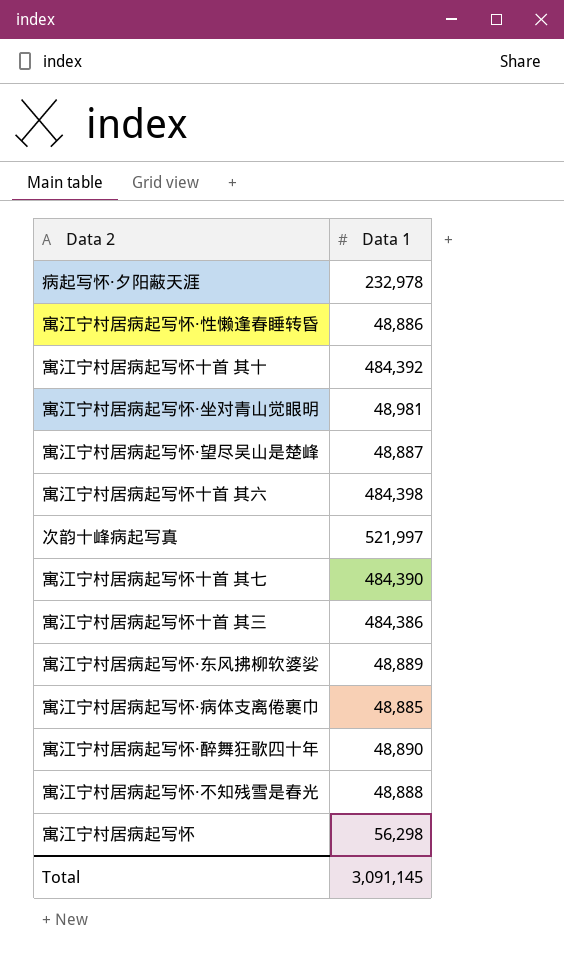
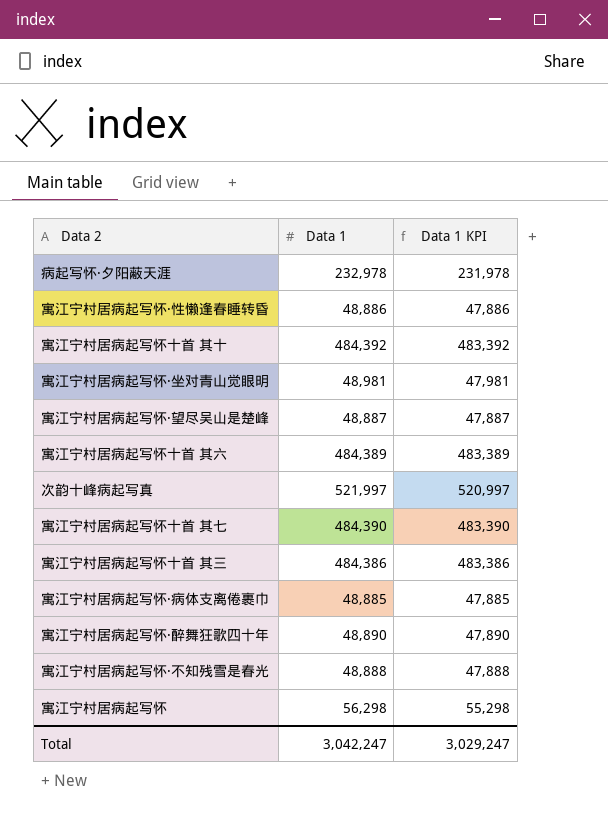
column Data 1 KPI | formula: none -> [Data 1] - 1000
row 寓江宁村居病起写怀·东风拂柳软婆娑: 48,889 -> none
寓江宁村居病起写怀十首 其六 | Data 1: 484,398 -> 484,389
Total | Data 1: 3,091,145 -> 3,042,247

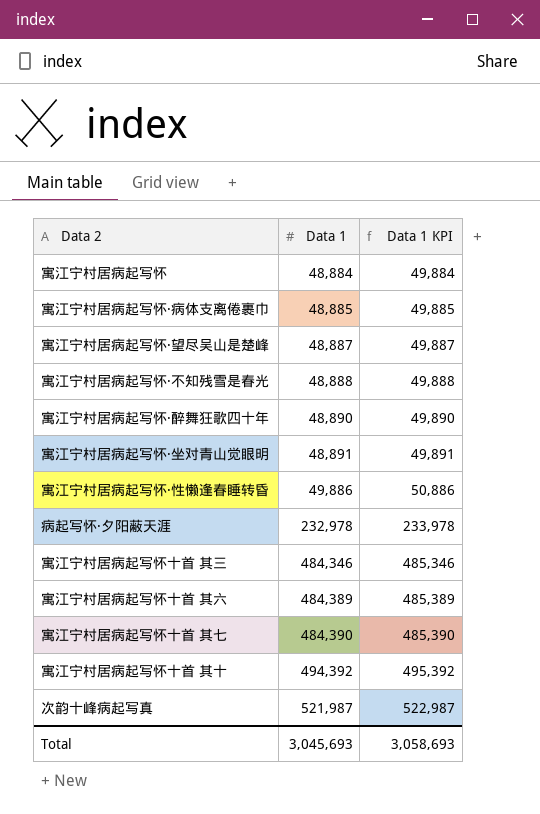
row order: none -> Data 1 ascending
column Data 1 KPI | formula: [Data 1] - 1000 -> [Data 1] + 1000
寓江宁村居病起写怀 | Data 1: 56,298 -> 48,884
寓江宁村居病起写怀·坐对青山觉眼明 | Data 1: 48,981 -> 48,891
寓江宁村居病起写怀·性懒逢春睡转昏 | Data 1: 48,886 -> 49,886
寓江宁村居病起写怀十首 其三 | Data 1: 484,386 -> 484,346
寓江宁村居病起写怀十首 其十 | Data 1: 484,392 -> 494,392
次韵十峰病起写真 | Data 1: 521,997 -> 521,987
Total | Data 1: 3,042,247 -> 3,045,693
Total | Data 1 KPI: 3,029,247 -> 3,058,693

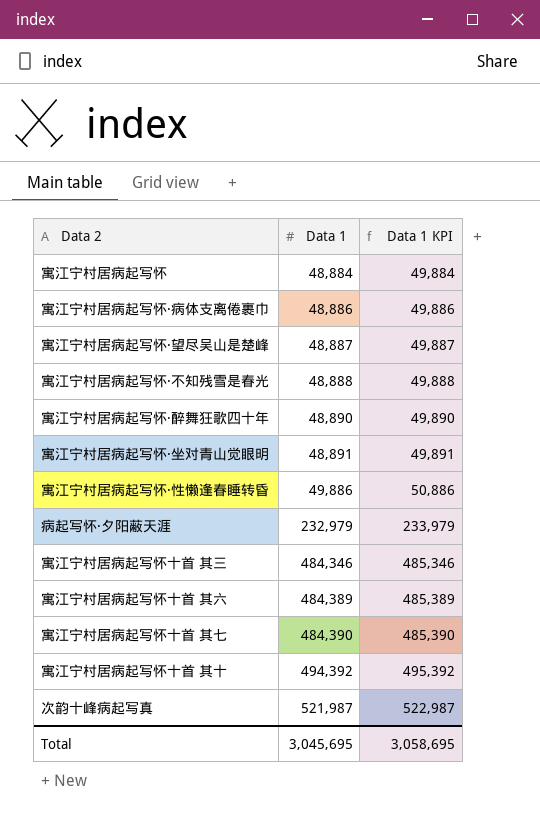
寓江宁村居病起写怀·病体支离倦裹巾 | Data 1: 48,885 -> 48,886
寓江宁村居病起写怀·病体支离倦裹巾 | Data 1 KPI: 49,885 -> 49,886
病起写怀·夕阳蔽天涯 | Data 1: 232,978 -> 232,979
病起写怀·夕阳蔽天涯 | Data 1 KPI: 233,978 -> 233,979
Total | Data 1: 3,045,693 -> 3,045,695
Total | Data 1 KPI: 3,058,693 -> 3,058,695

